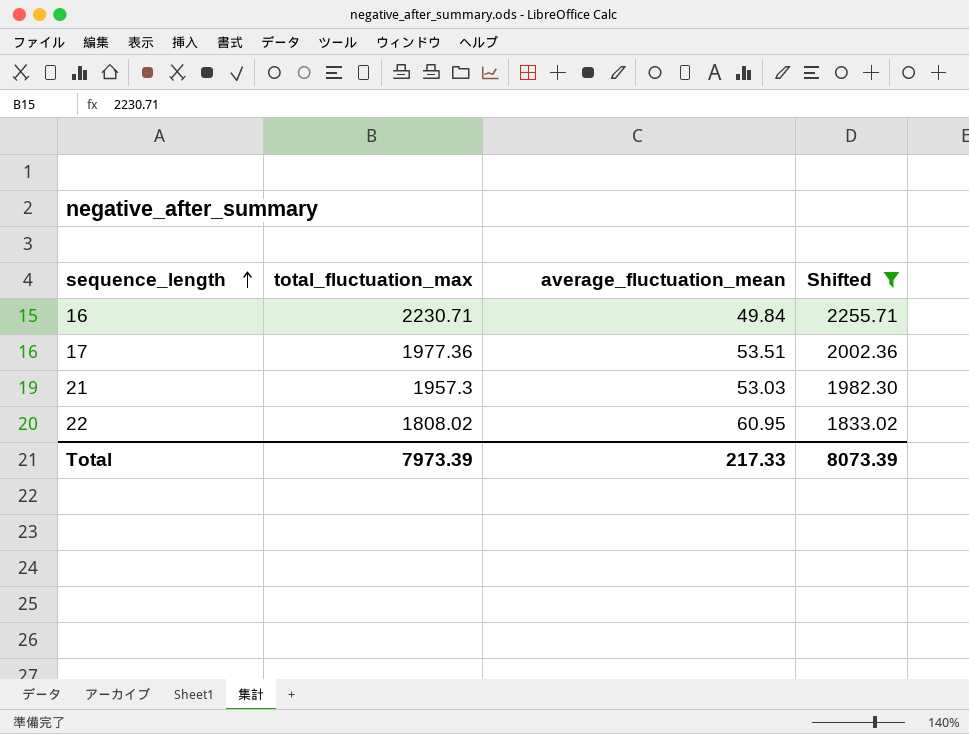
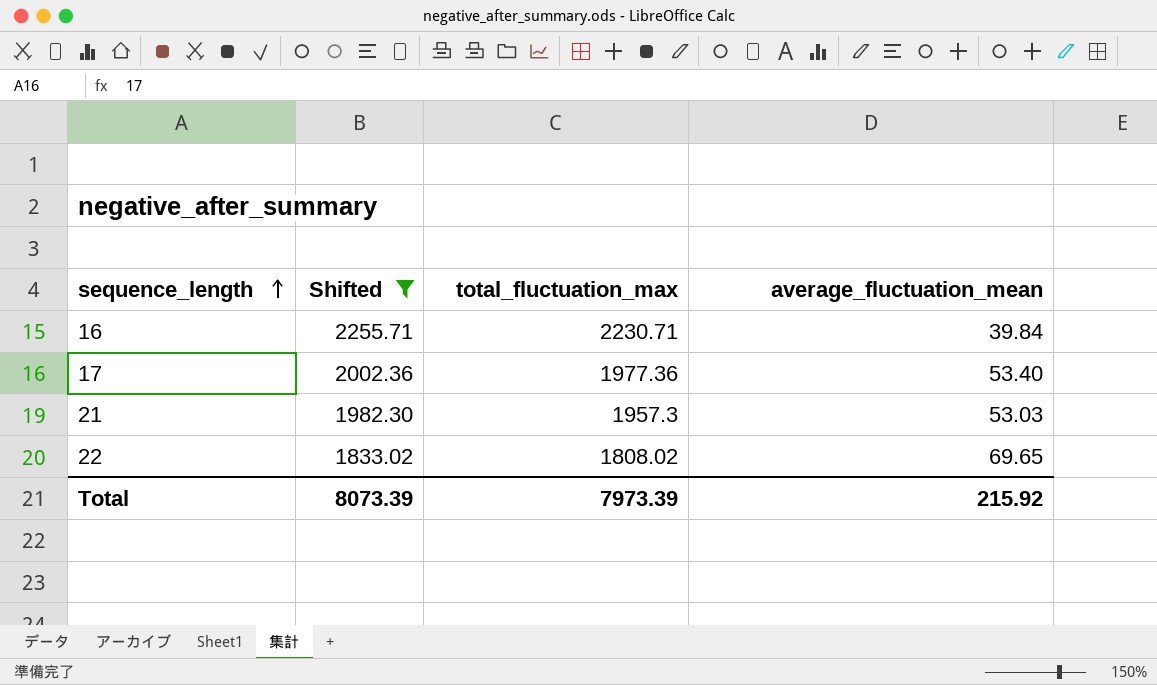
column Shifted | position: 4 -> 2
16 | average_fluctuation_mean: 49.84 -> 39.84
17 | average_fluctuation_mean: 53.51 -> 53.40
22 | average_fluctuation_mean: 60.95 -> 69.65
Total | average_fluctuation_mean: 217.33 -> 215.92

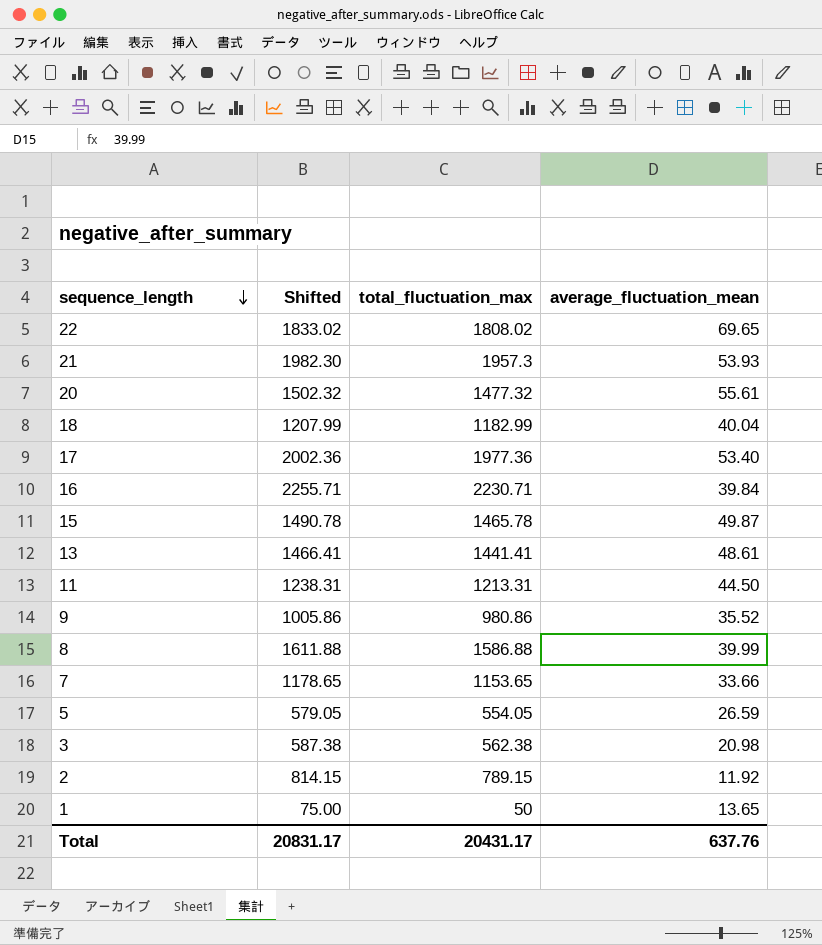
filter: Shifted >= 1833.02 -> none
row order: sequence_length ascending -> sequence_length descending
21 | average_fluctuation_mean: 53.03 -> 53.93
Total | Shifted: 8073.39 -> 20831.17
Total | total_fluctuation_max: 7973.39 -> 20431.17
Total | average_fluctuation_mean: 215.92 -> 637.76

